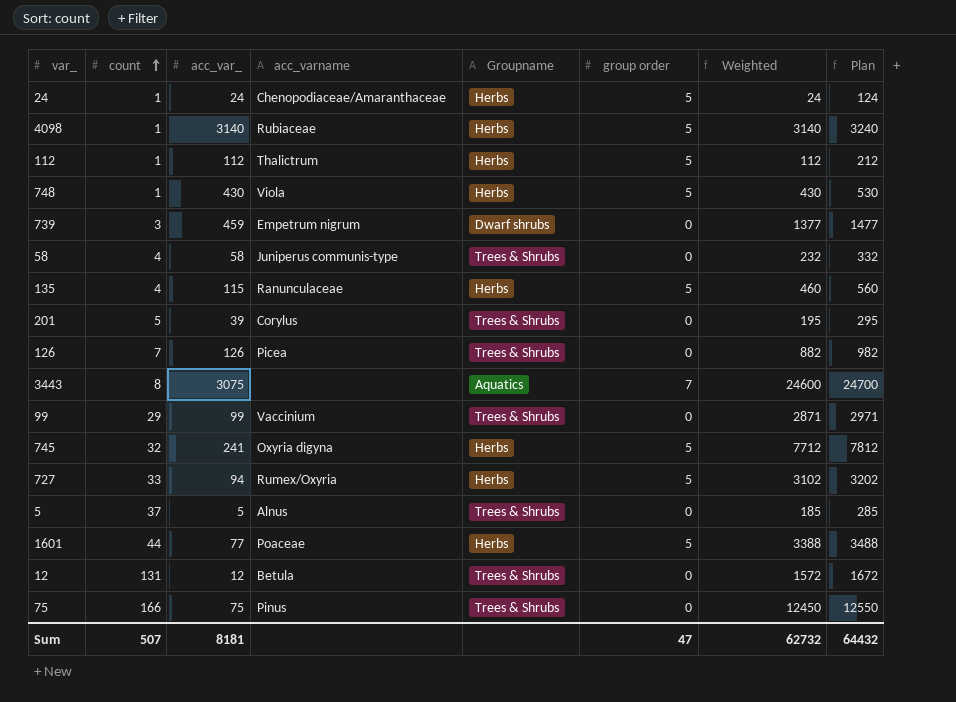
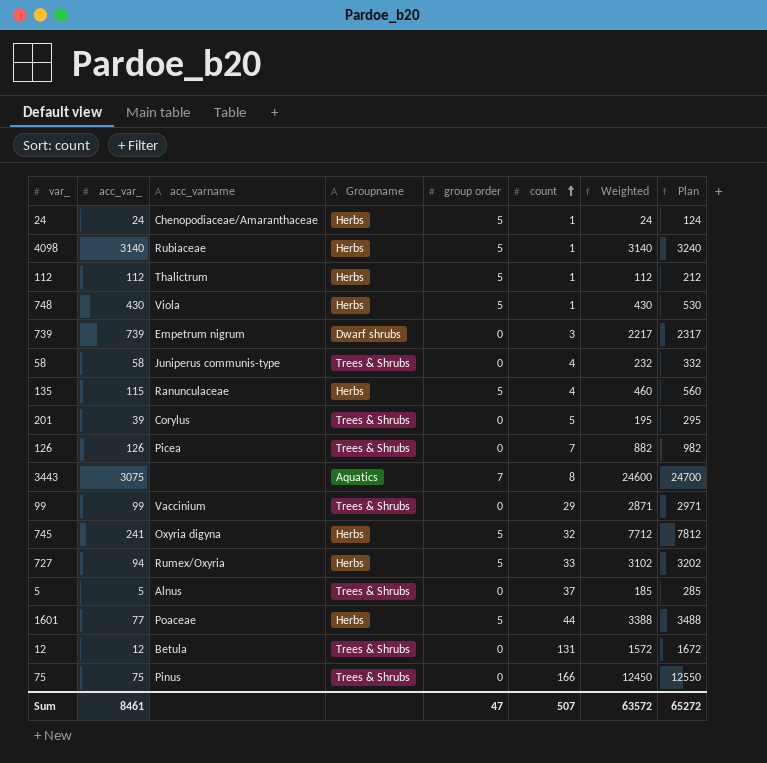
column count | position: 2 -> 6
739 | acc_var_: 459 -> 739
739 | Weighted: 1377 -> 2217
739 | Plan: 1477 -> 2317
Sum | acc_var_: 8181 -> 8461
Sum | Weighted: 62732 -> 63572
Sum | Plan: 64432 -> 65272

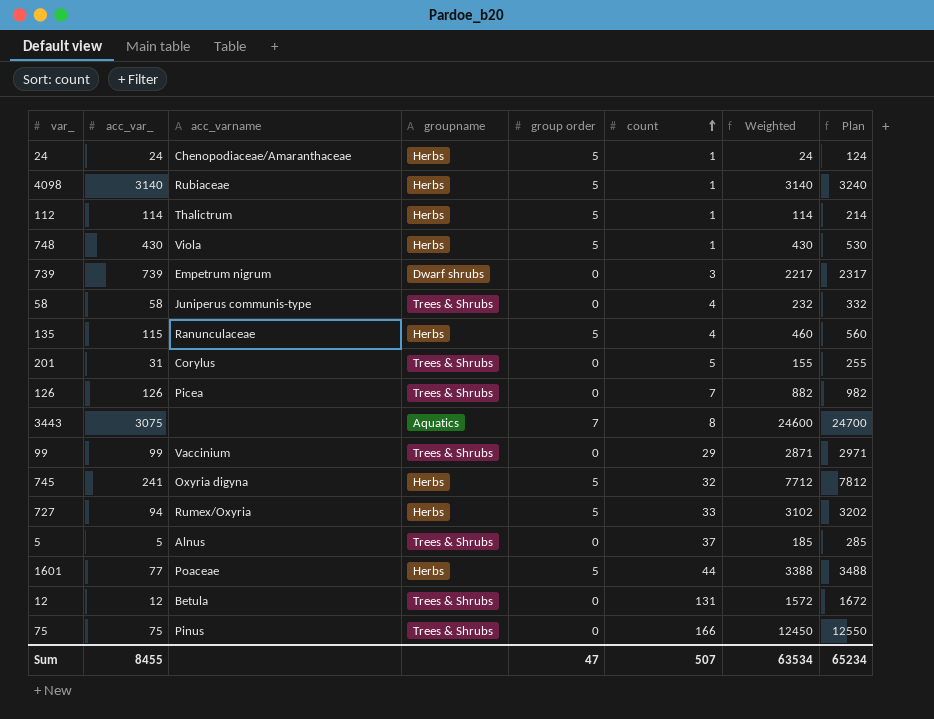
column name: Groupname -> groupname
112 | acc_var_: 112 -> 114
112 | Weighted: 112 -> 114
112 | Plan: 212 -> 214
201 | acc_var_: 39 -> 31
201 | Weighted: 195 -> 155
201 | Plan: 295 -> 255
Sum | acc_var_: 8461 -> 8455
Sum | Weighted: 63572 -> 63534
Sum | Plan: 65272 -> 65234

